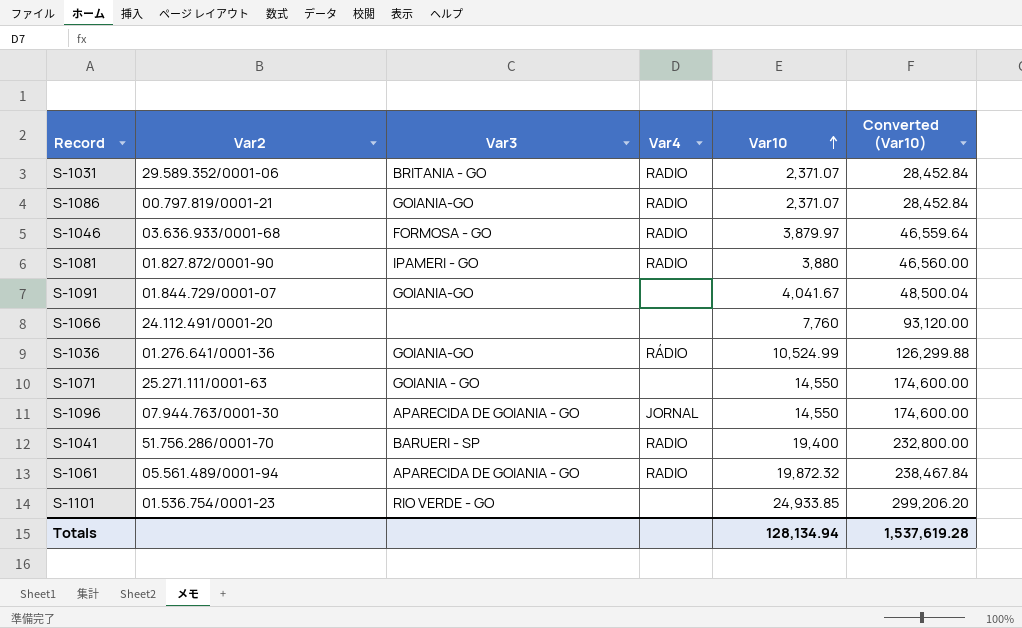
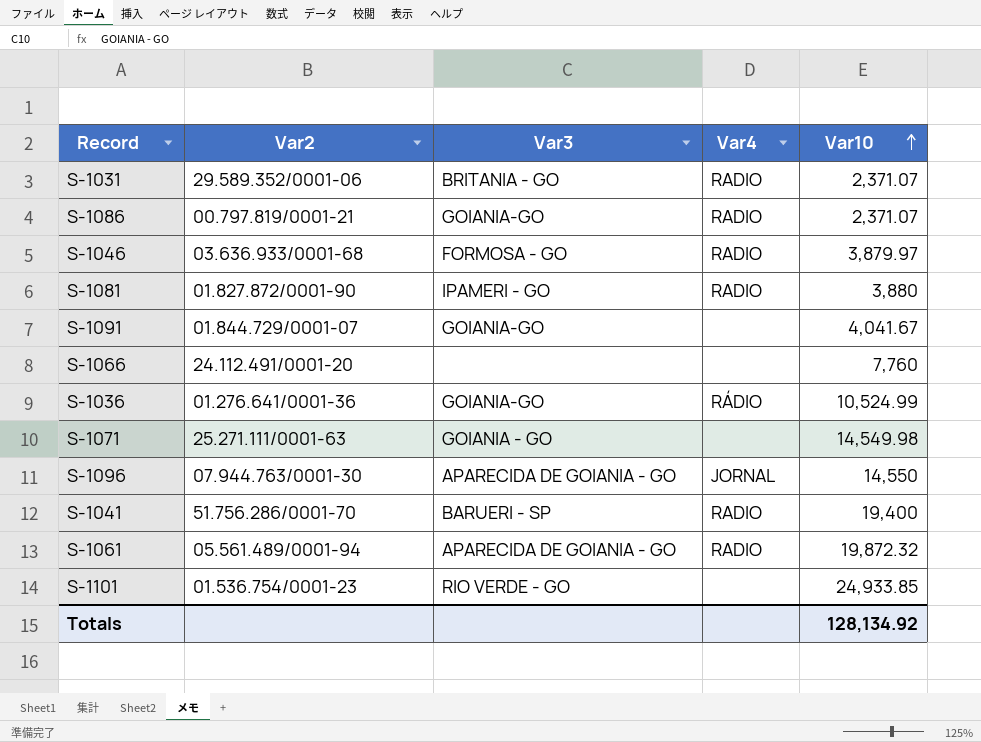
column Converted (Var10) | formula: [Var10] * 12 -> none
S-1071 | Var10: 14,550 -> 14,549.98
Totals | Var10: 128,134.94 -> 128,134.92

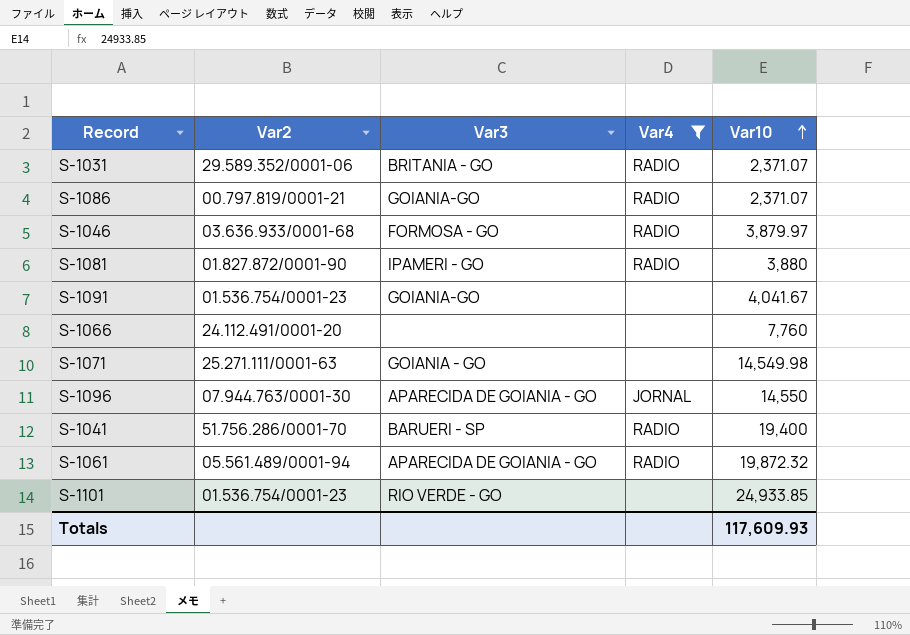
filter: none -> Var4 != RÁDIO
S-1091 | Var2: 01.844.729/0001-07 -> 01.536.754/0001-23
Totals | Var10: 128,134.92 -> 117,609.93

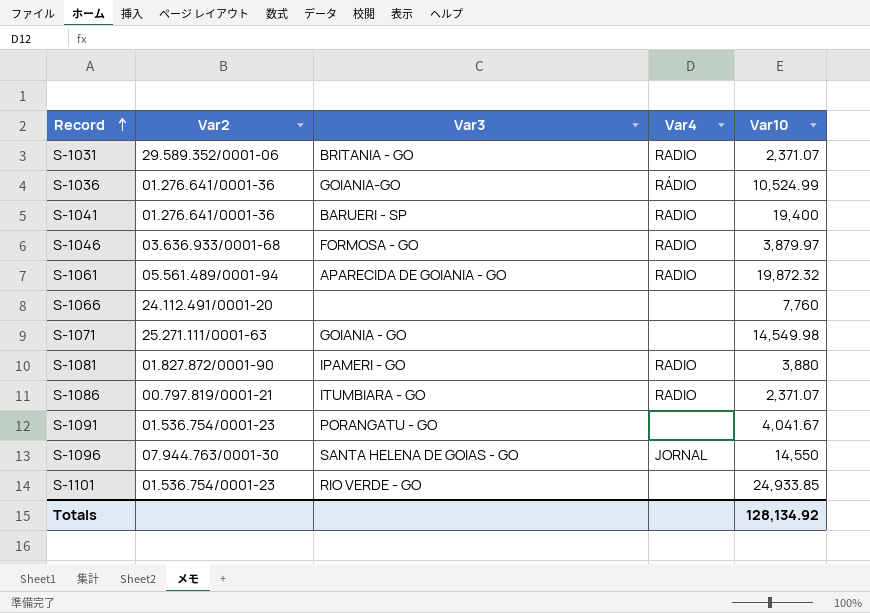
filter: Var4 != RÁDIO -> none
row order: Var10 ascending -> Record ascending
S-1041 | Var2: 51.756.286/0001-70 -> 01.276.641/0001-36
S-1086 | Var3: GOIANIA-GO -> ITUMBIARA - GO
S-1091 | Var3: GOIANIA-GO -> PORANGATU - GO
S-1096 | Var3: APARECIDA DE GOIANIA - GO -> SANTA HELENA DE GOIAS - GO
Totals | Var10: 117,609.93 -> 128,134.92

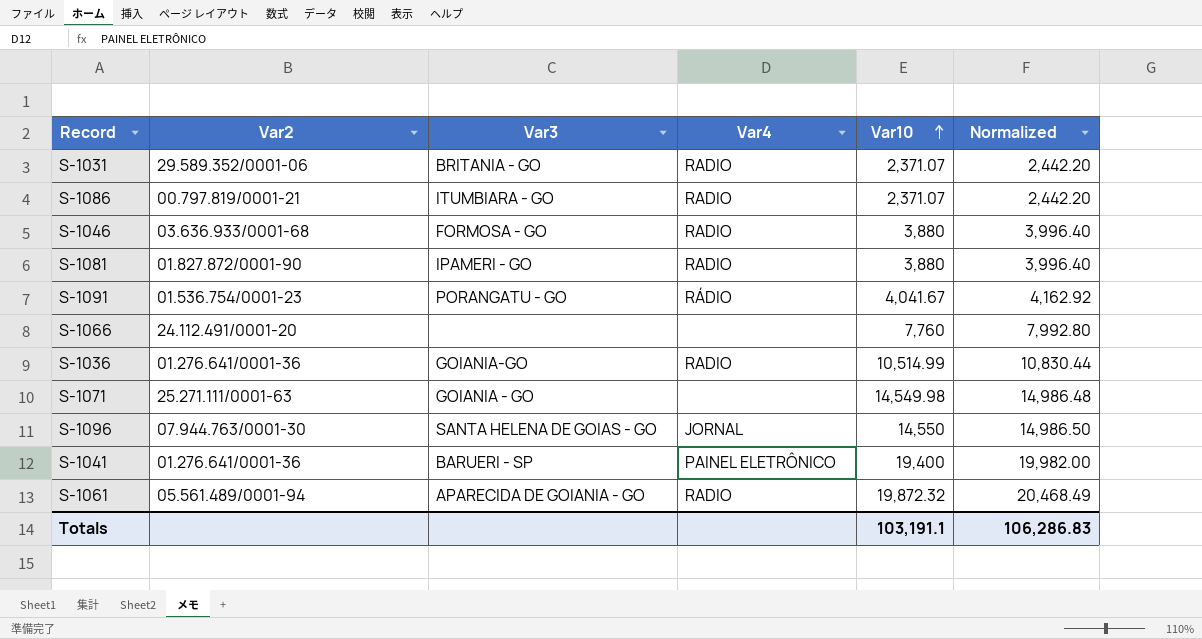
row order: Record ascending -> Var10 ascending
column Normalized | formula: none -> [Var10] * 1.03
row S-1101: 01.536.754/0001-23 | RIO VERDE - GO | none | 24,933.85 -> none
S-1046 | Var10: 3,879.97 -> 3,880
S-1091 | Var4: none -> RÁDIO
S-1036 | Var4: RÁDIO -> RADIO
S-1036 | Var10: 10,524.99 -> 10,514.99
S-1041 | Var4: RADIO -> PAINEL ELETRÔNICO
Totals | Var10: 128,134.92 -> 103,191.1

